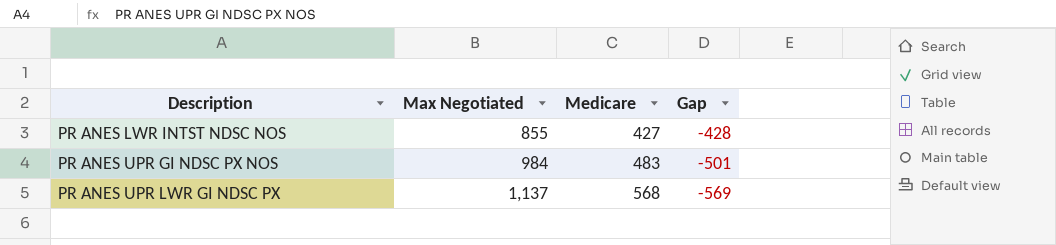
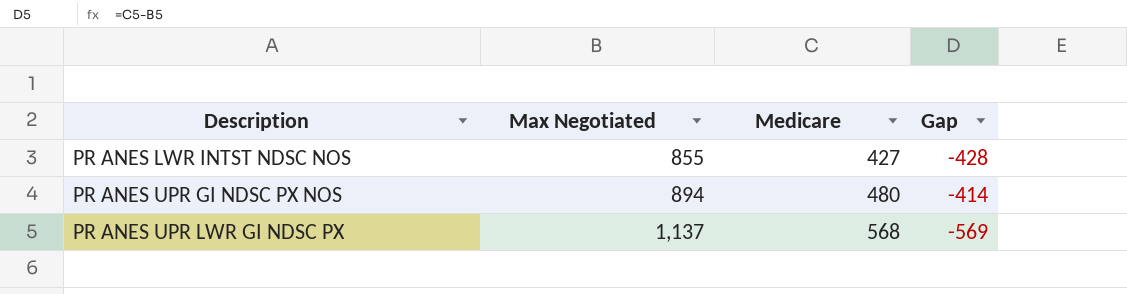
PR ANES UPR GI NDSC PX NOS | Max Negotiated: 984 -> 894
PR ANES UPR GI NDSC PX NOS | Medicare: 483 -> 480
PR ANES UPR GI NDSC PX NOS | Gap: -501 -> -414

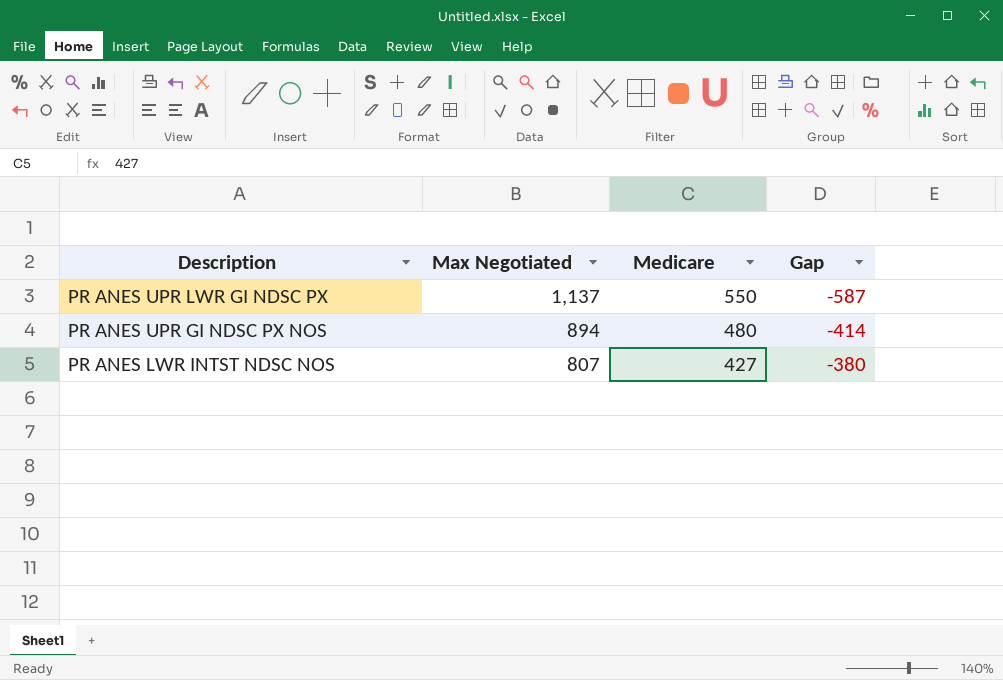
row order: Description ascending -> Description descending
PR ANES UPR LWR GI NDSC PX | Medicare: 568 -> 550
PR ANES UPR LWR GI NDSC PX | Gap: -569 -> -587
PR ANES LWR INTST NDSC NOS | Max Negotiated: 855 -> 807
PR ANES LWR INTST NDSC NOS | Gap: -428 -> -380

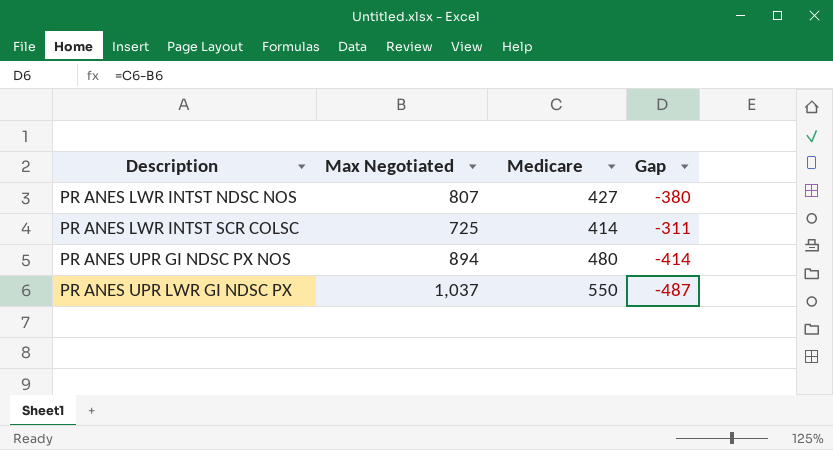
row order: Description descending -> Description ascending
row PR ANES LWR INTST SCR COLSC: none -> 725 | 414 | -311
PR ANES UPR LWR GI NDSC PX | Max Negotiated: 1,137 -> 1,037
PR ANES UPR LWR GI NDSC PX | Gap: -587 -> -487

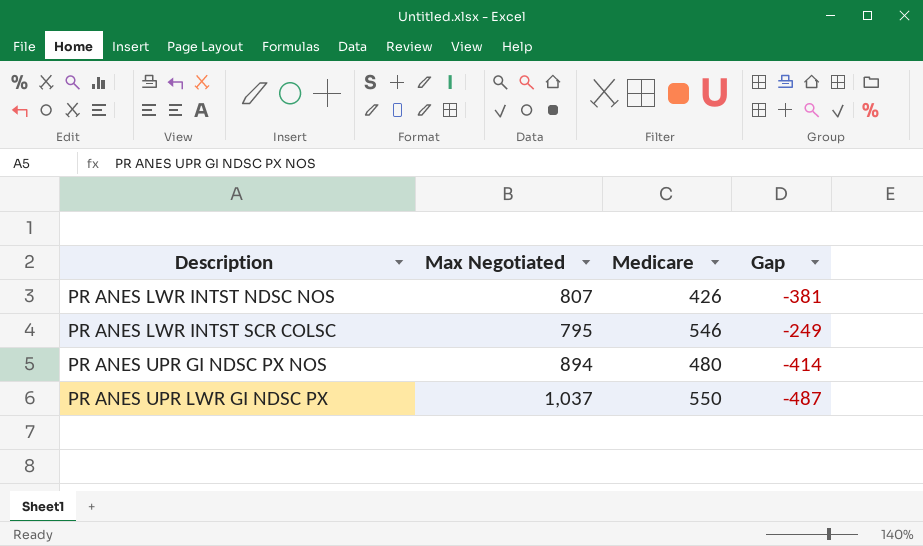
PR ANES LWR INTST NDSC NOS | Medicare: 427 -> 426
PR ANES LWR INTST NDSC NOS | Gap: -380 -> -381
PR ANES LWR INTST SCR COLSC | Max Negotiated: 725 -> 795
PR ANES LWR INTST SCR COLSC | Medicare: 414 -> 546
PR ANES LWR INTST SCR COLSC | Gap: -311 -> -249

